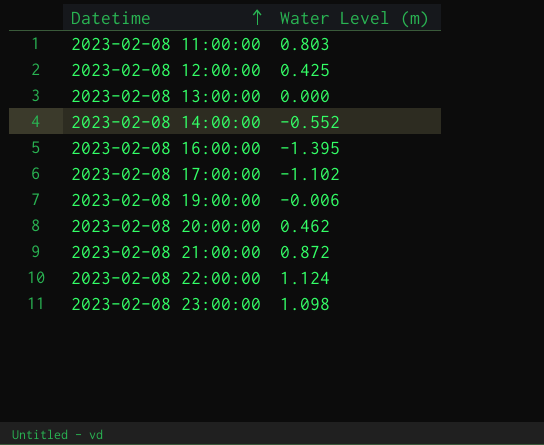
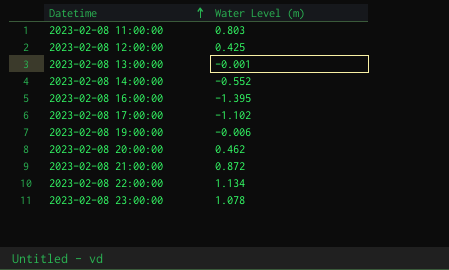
2023-02-08 13:00:00 | Water Level (m): 0.000 -> -0.001
2023-02-08 22:00:00 | Water Level (m): 1.124 -> 1.134
2023-02-08 23:00:00 | Water Level (m): 1.098 -> 1.078

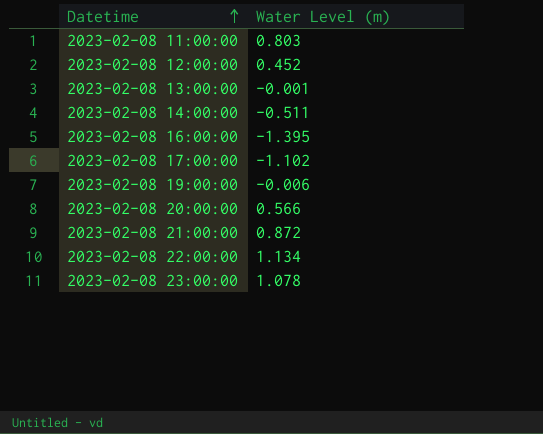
2023-02-08 12:00:00 | Water Level (m): 0.425 -> 0.452
2023-02-08 14:00:00 | Water Level (m): -0.552 -> -0.511
2023-02-08 20:00:00 | Water Level (m): 0.462 -> 0.566

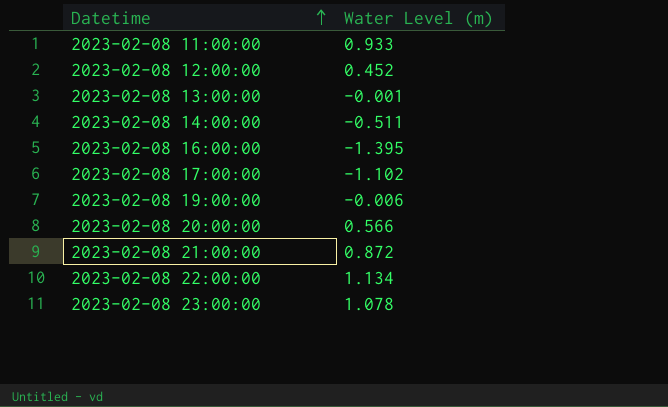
2023-02-08 11:00:00 | Water Level (m): 0.803 -> 0.933

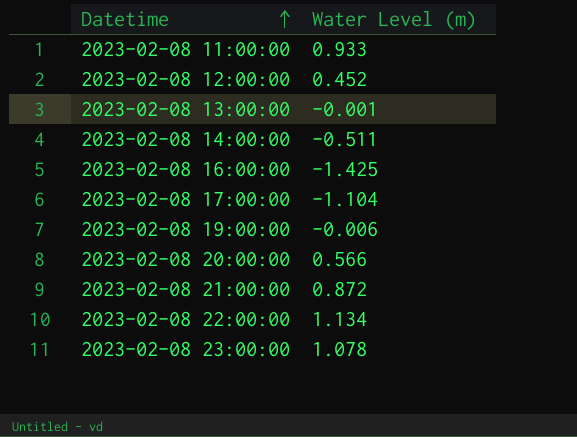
2023-02-08 16:00:00 | Water Level (m): -1.395 -> -1.425
2023-02-08 17:00:00 | Water Level (m): -1.102 -> -1.104

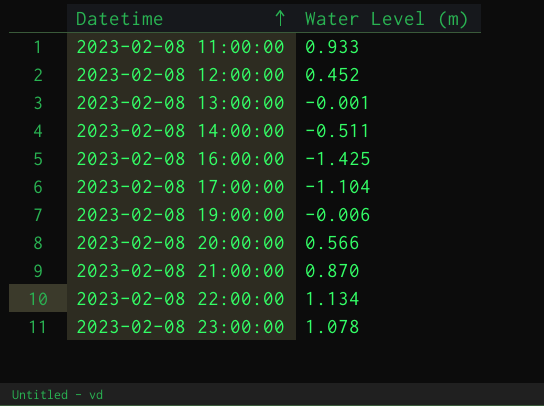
2023-02-08 21:00:00 | Water Level (m): 0.872 -> 0.870

